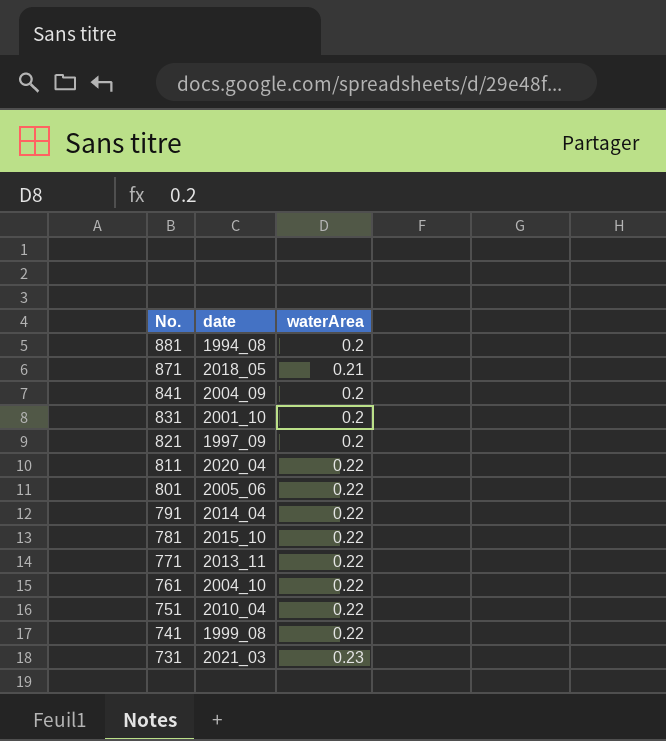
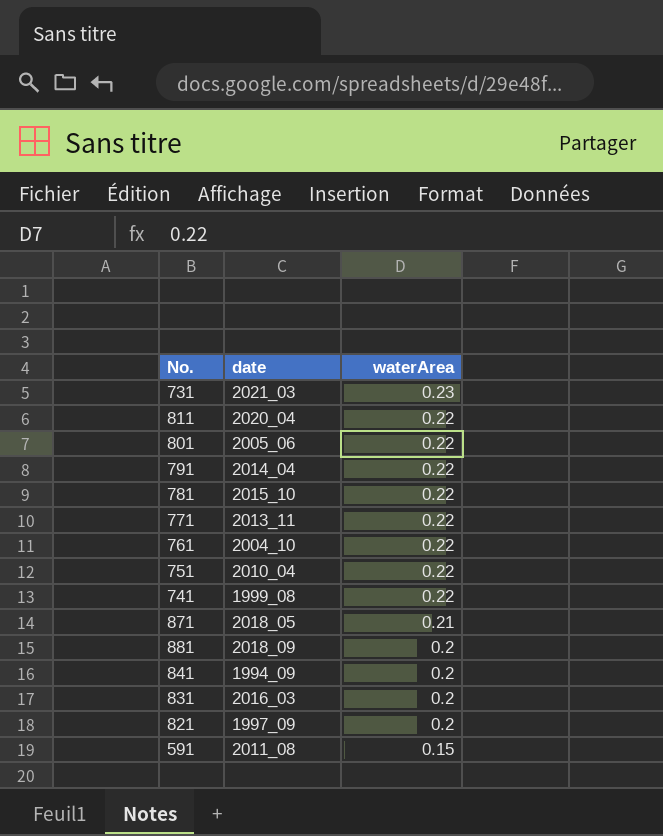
row order: No. descending -> waterArea descending
881 | date: 1994_08 -> 2018_09
841 | date: 2004_09 -> 1994_09
831 | date: 2001_10 -> 2016_03
row 591: none -> 2011_08 | 0.15

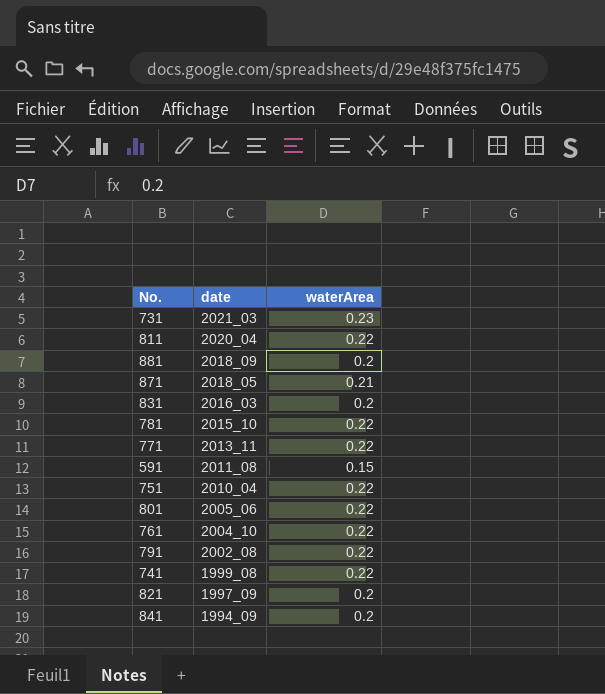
row order: waterArea descending -> date descending
791 | date: 2014_04 -> 2002_08

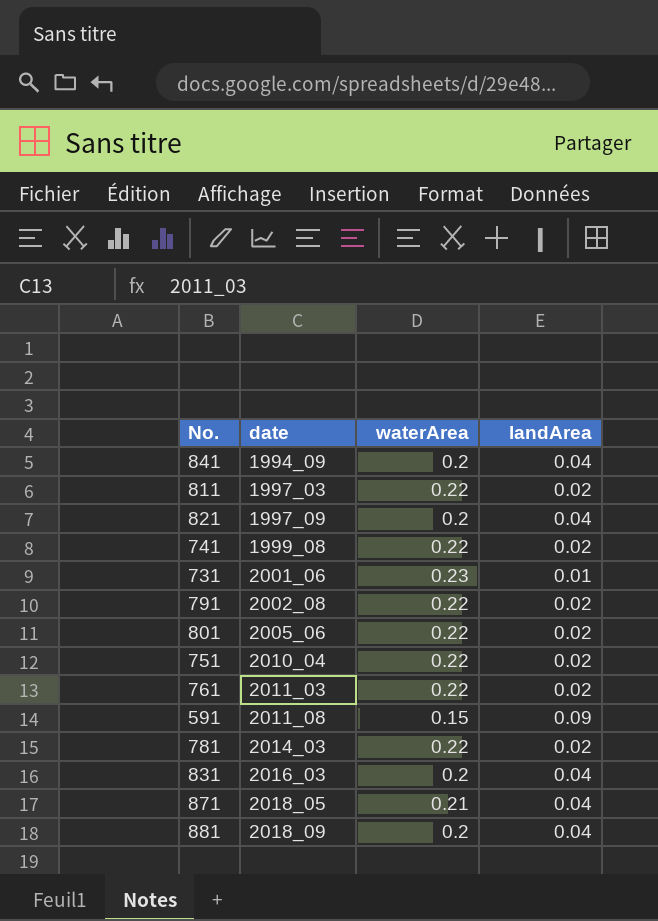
row order: date descending -> date ascending
column landArea | position: none -> 4
row 771: 2013_11 | 0.22 -> none
811 | date: 2020_04 -> 1997_03
731 | date: 2021_03 -> 2001_06
761 | date: 2004_10 -> 2011_03
781 | date: 2015_10 -> 2014_03

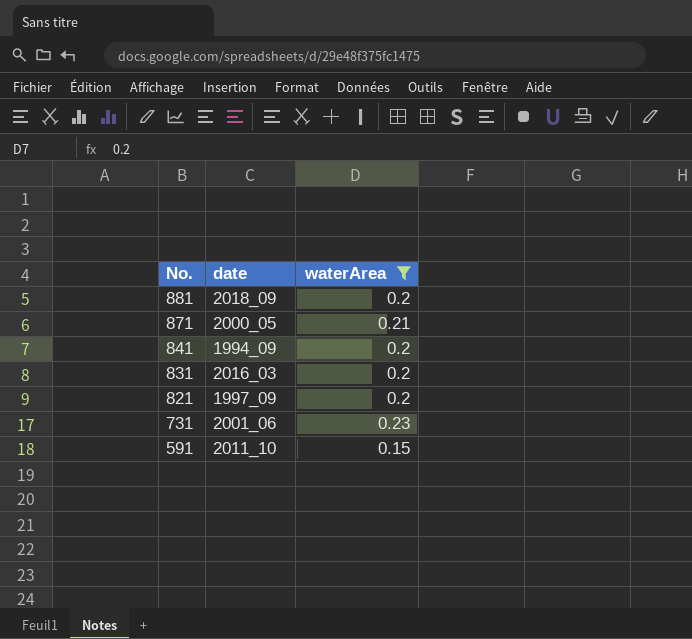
filter: none -> waterArea != 0.22
row order: date ascending -> No. descending
column landArea | position: 4 -> none
871 | date: 2018_05 -> 2000_05
591 | date: 2011_08 -> 2011_10

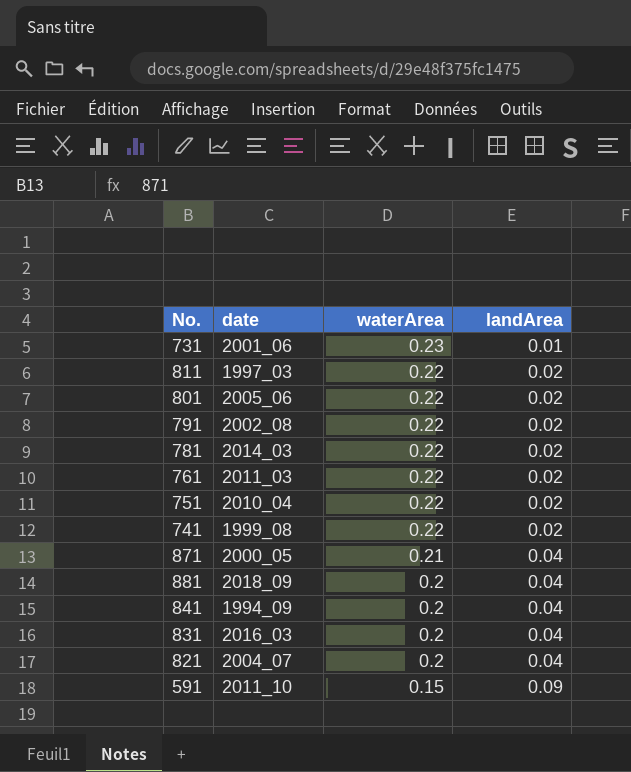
filter: waterArea != 0.22 -> none
row order: No. descending -> waterArea descending
column landArea | position: none -> 4
821 | date: 1997_09 -> 2004_07

